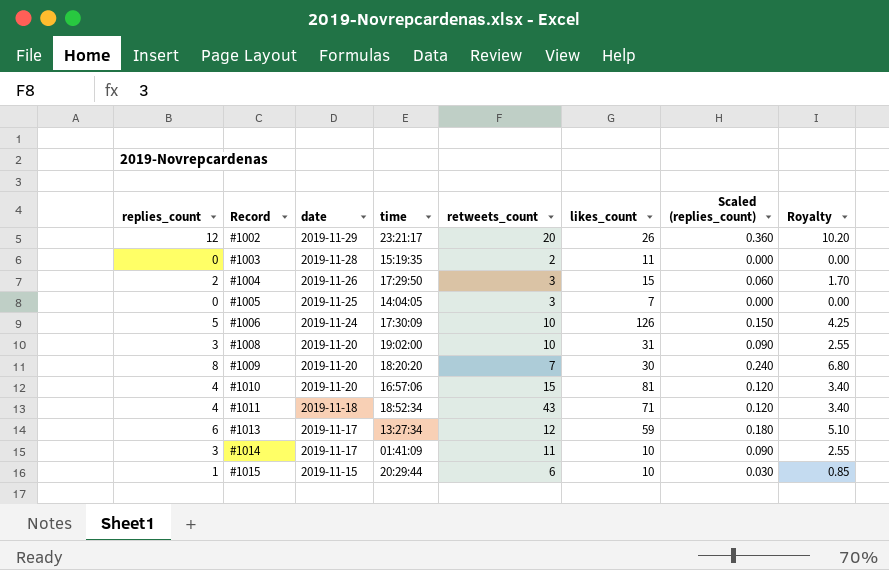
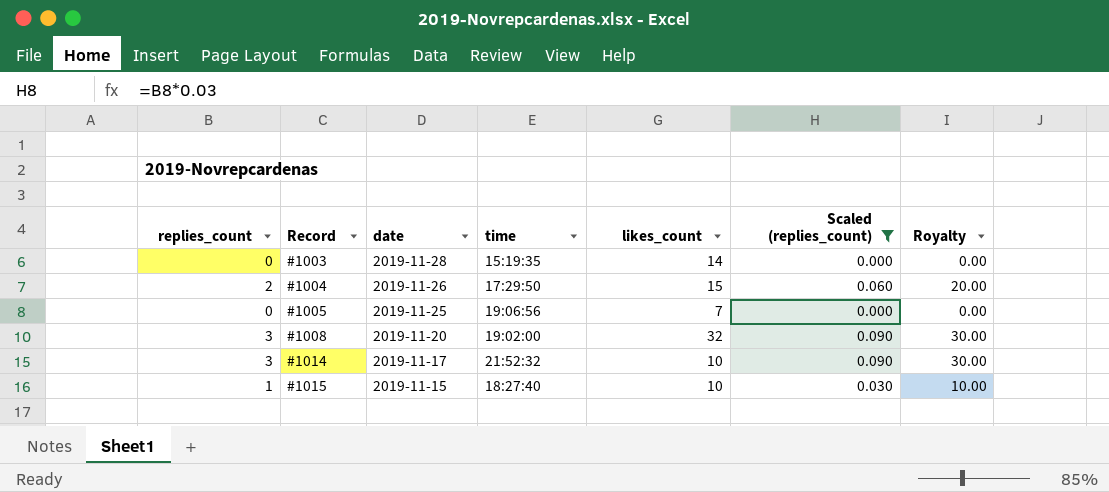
filter: none -> Scaled (replies_count) <= 0.090
column retweets_count | position: 5 -> none
column Royalty | formula: [replies_count] * 0.85 -> [replies_count] * 10
#1003 | likes_count: 11 -> 14
#1005 | time: 14:04:05 -> 19:06:56
#1008 | likes_count: 31 -> 32
#1014 | time: 01:41:09 -> 21:52:32
#1015 | time: 20:29:44 -> 18:27:40

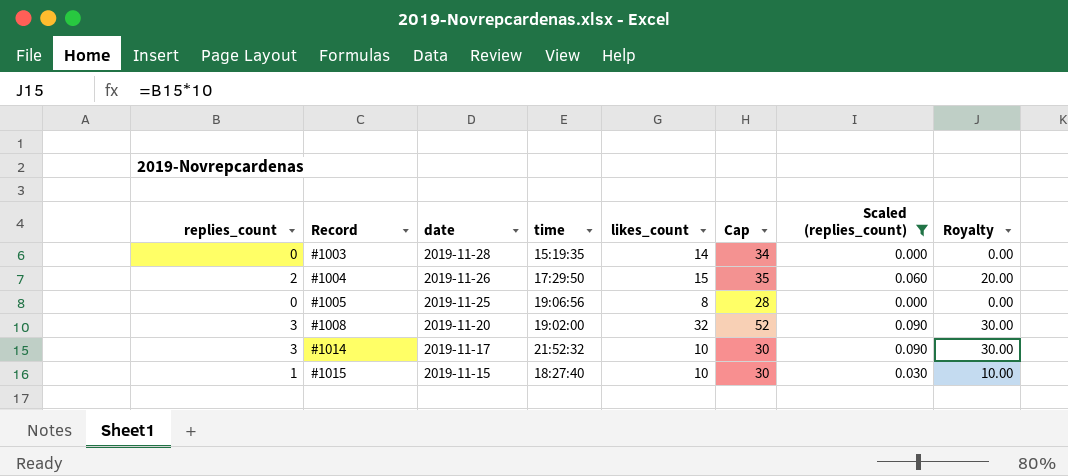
column Cap | formula: none -> [likes_count] + 20
#1005 | likes_count: 7 -> 8

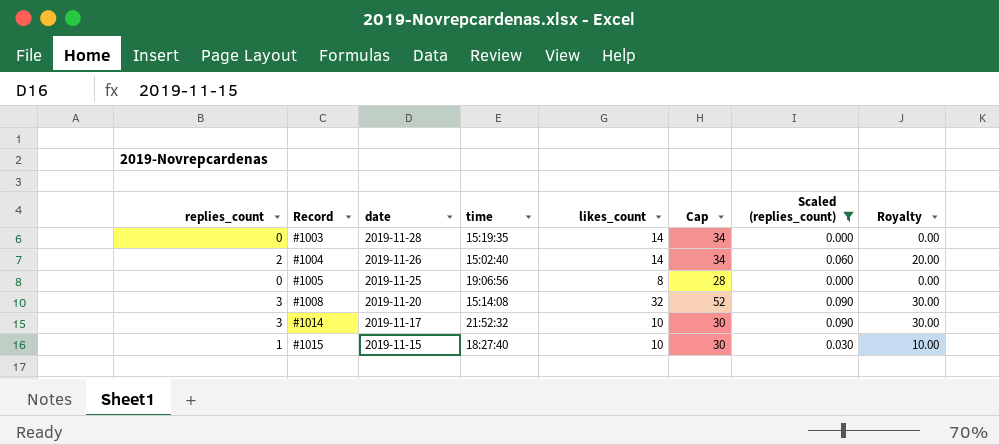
#1004 | time: 17:29:50 -> 15:02:40
#1004 | likes_count: 15 -> 14
#1004 | Cap: 35 -> 34
#1008 | time: 19:02:00 -> 15:14:08

